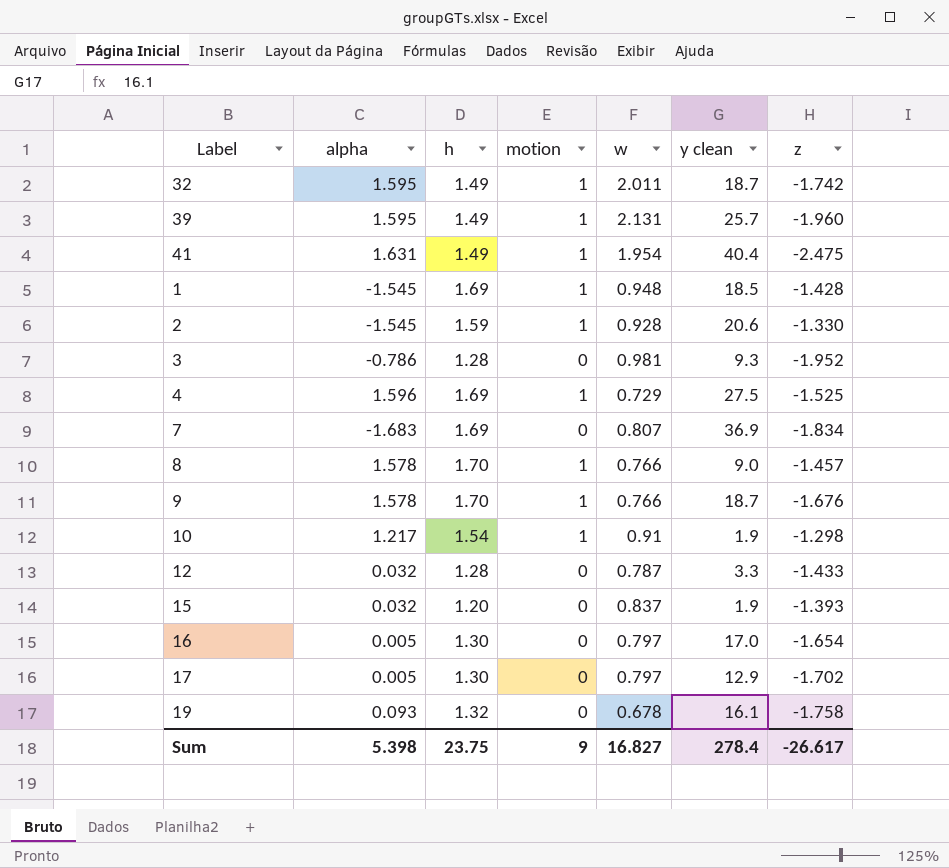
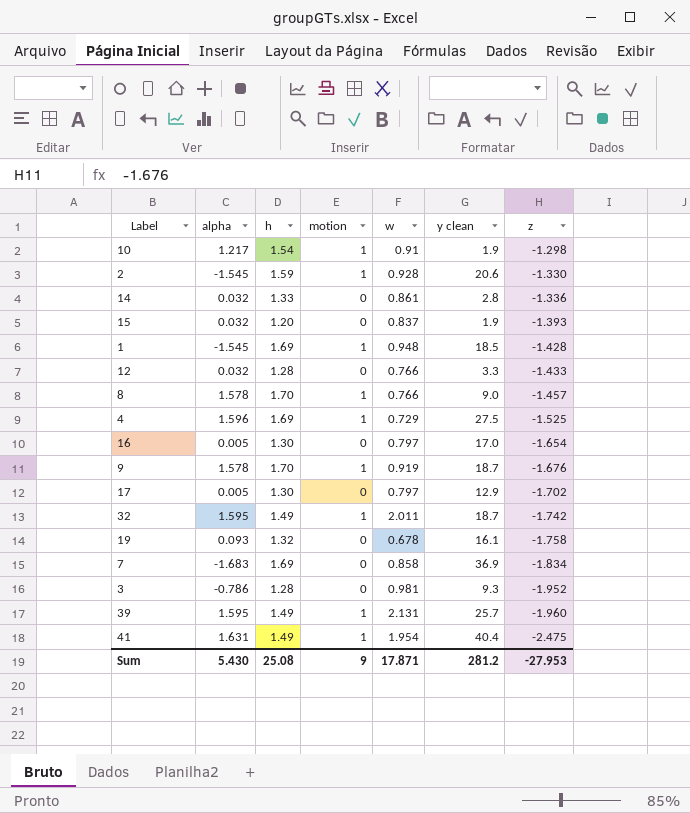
row order: none -> z descending
row 14: none -> 0.032 | 1.33 | 0 | 0.861 | 2.8 | -1.336
12 | w: 0.787 -> 0.766
9 | w: 0.766 -> 0.919
7 | w: 0.807 -> 0.858
Sum | alpha: 5.398 -> 5.430
Sum | h: 23.75 -> 25.08
Sum | w: 16.827 -> 17.871
Sum | y clean: 278.4 -> 281.2
Sum | z: -26.617 -> -27.953

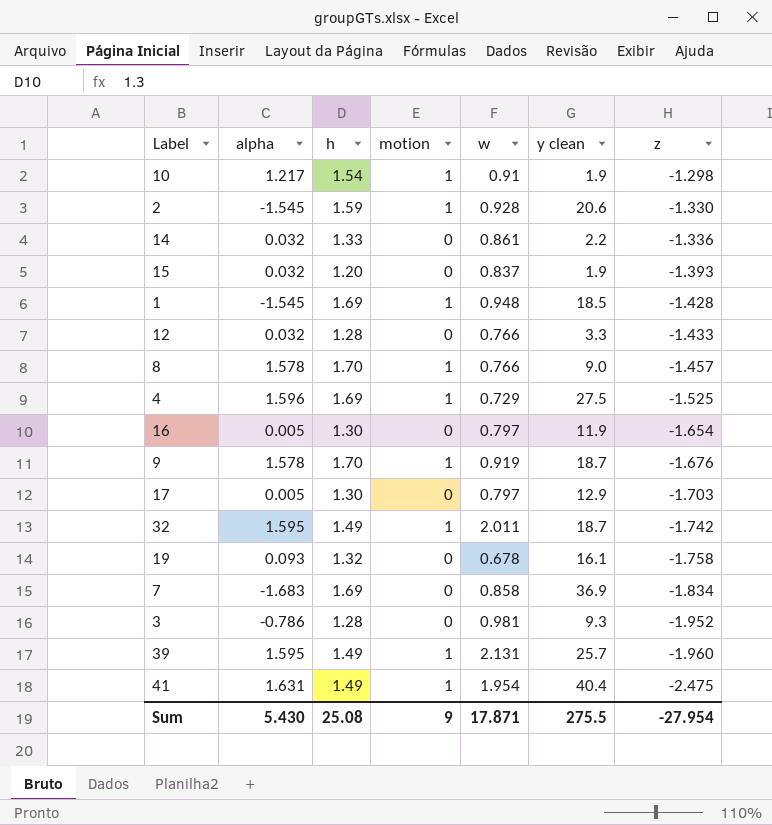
14 | y clean: 2.8 -> 2.2
16 | y clean: 17.0 -> 11.9
17 | z: -1.702 -> -1.703
Sum | y clean: 281.2 -> 275.5
Sum | z: -27.953 -> -27.954

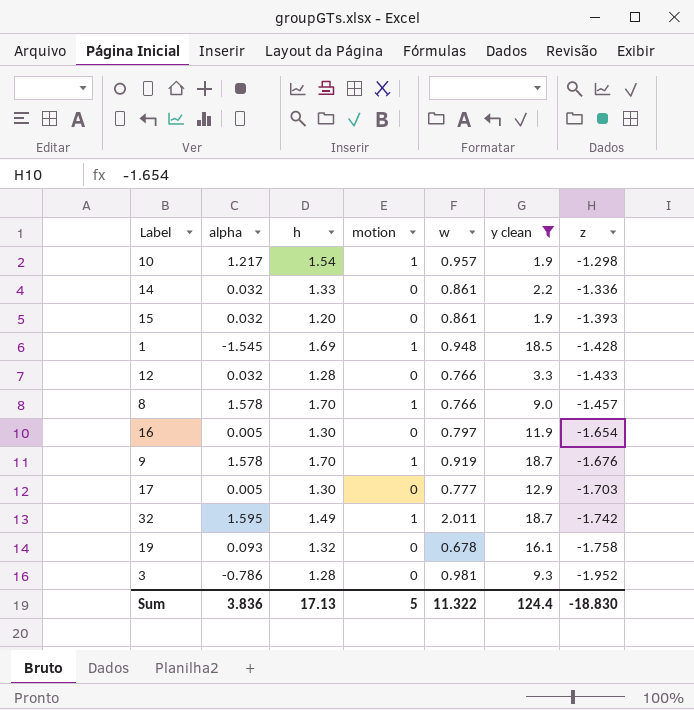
filter: none -> y clean <= 18.7
10 | w: 0.91 -> 0.957
15 | w: 0.837 -> 0.861
17 | w: 0.797 -> 0.777
Sum | alpha: 5.430 -> 3.836
Sum | h: 25.08 -> 17.13
Sum | motion: 9 -> 5
Sum | w: 17.871 -> 11.322
Sum | y clean: 275.5 -> 124.4
Sum | z: -27.954 -> -18.830

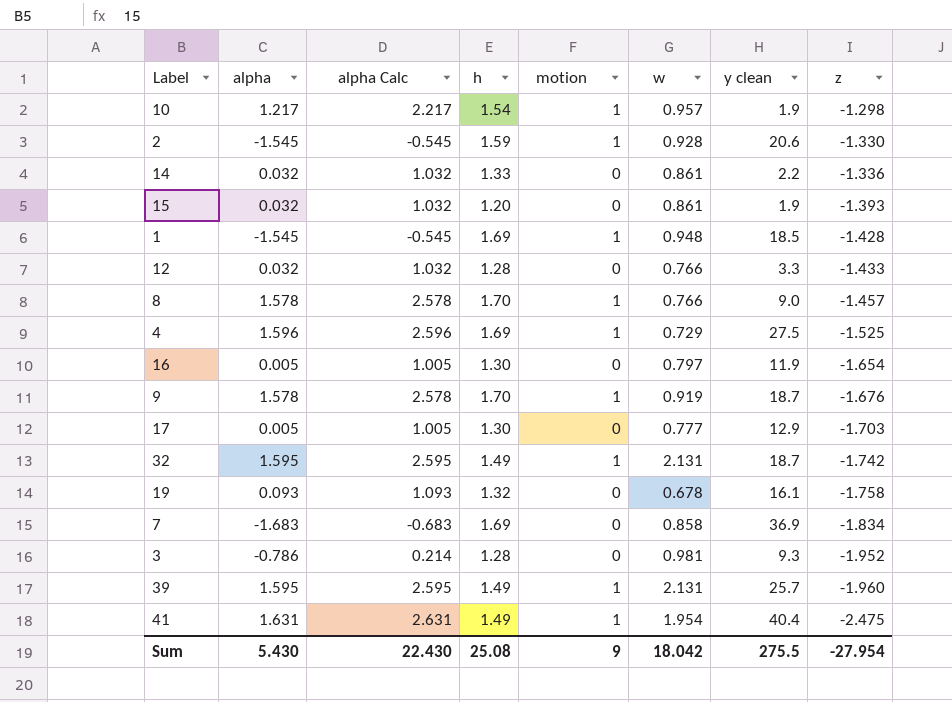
filter: y clean <= 18.7 -> none
column alpha Calc | formula: none -> [alpha] + 1
32 | w: 2.011 -> 2.131
Sum | alpha: 3.836 -> 5.430
Sum | h: 17.13 -> 25.08
Sum | motion: 5 -> 9
Sum | w: 11.322 -> 18.042
Sum | y clean: 124.4 -> 275.5
Sum | z: -18.830 -> -27.954

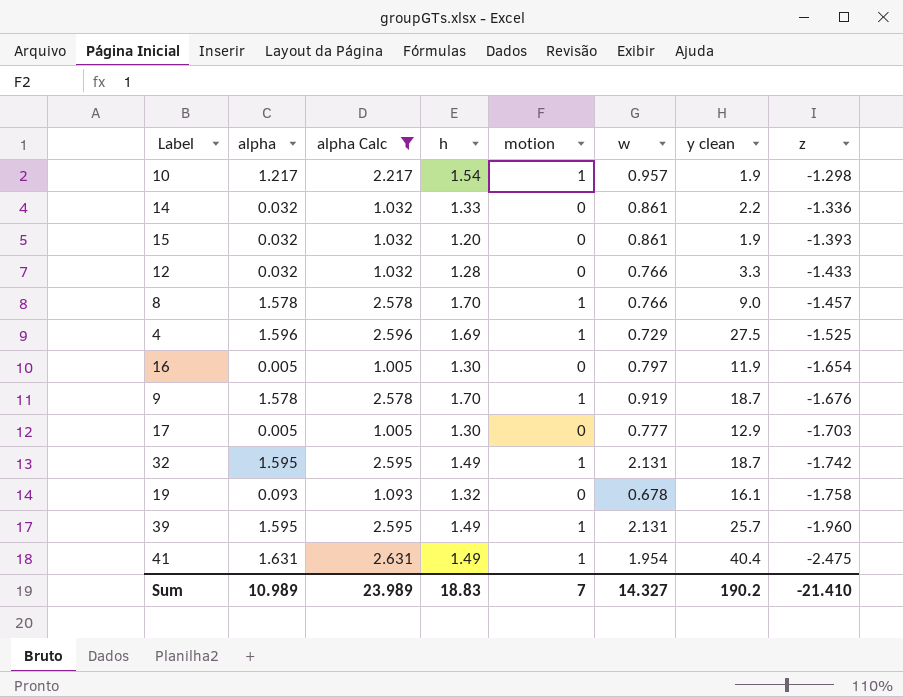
filter: none -> alpha Calc >= 1.005
Sum | alpha: 5.430 -> 10.989
Sum | alpha Calc: 22.430 -> 23.989
Sum | h: 25.08 -> 18.83
Sum | motion: 9 -> 7
Sum | w: 18.042 -> 14.327
Sum | y clean: 275.5 -> 190.2
Sum | z: -27.954 -> -21.410

